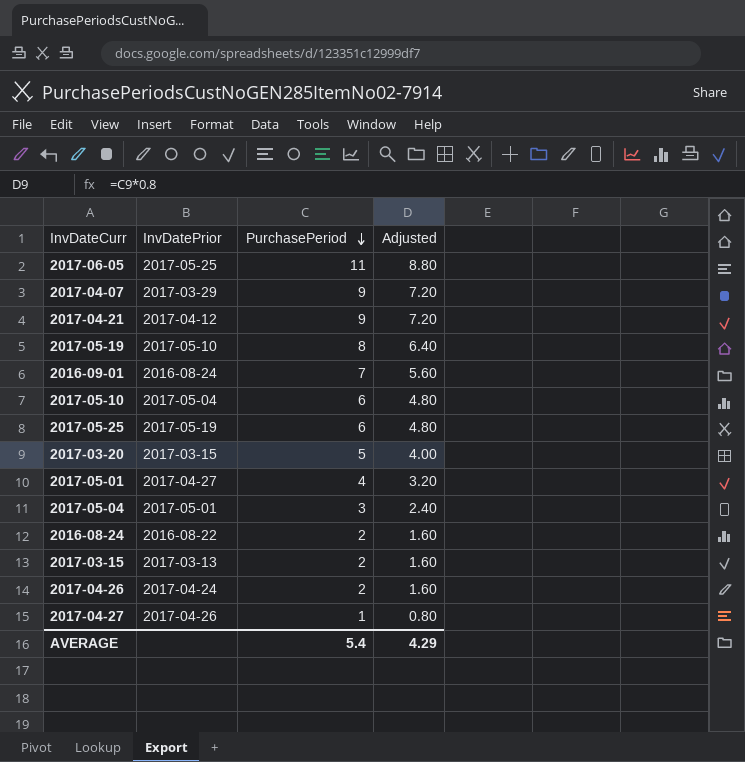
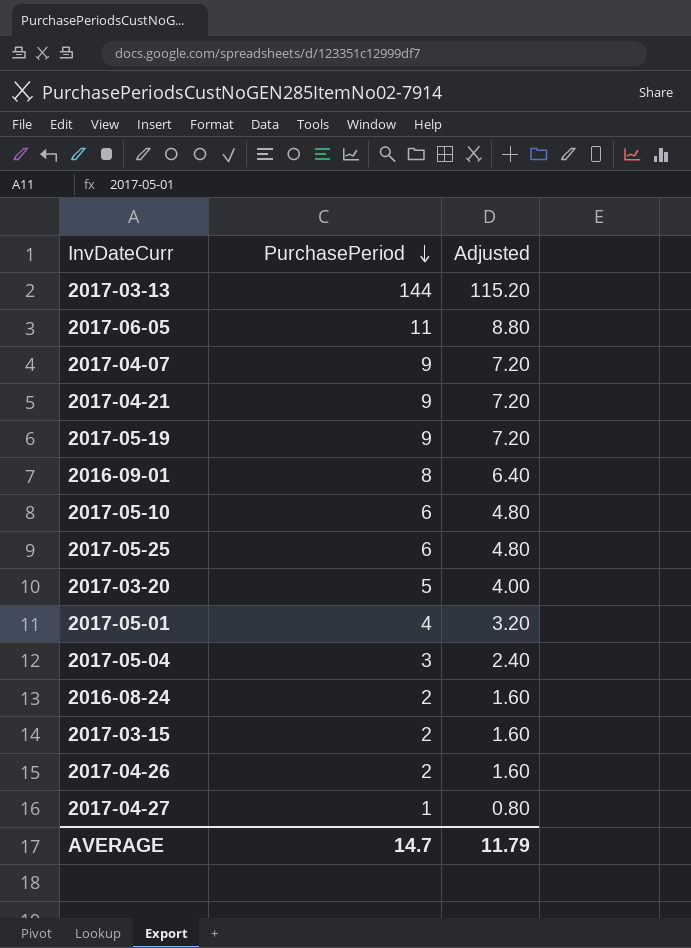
column InvDatePrior | position: 2 -> none
row 2017-03-13: none -> 144 | 115.20
2017-05-19 | PurchasePeriod: 8 -> 9
2017-05-19 | Adjusted: 6.40 -> 7.20
2016-09-01 | PurchasePeriod: 7 -> 8
2016-09-01 | Adjusted: 5.60 -> 6.40
AVERAGE | PurchasePeriod: 5.4 -> 14.7
AVERAGE | Adjusted: 4.29 -> 11.79

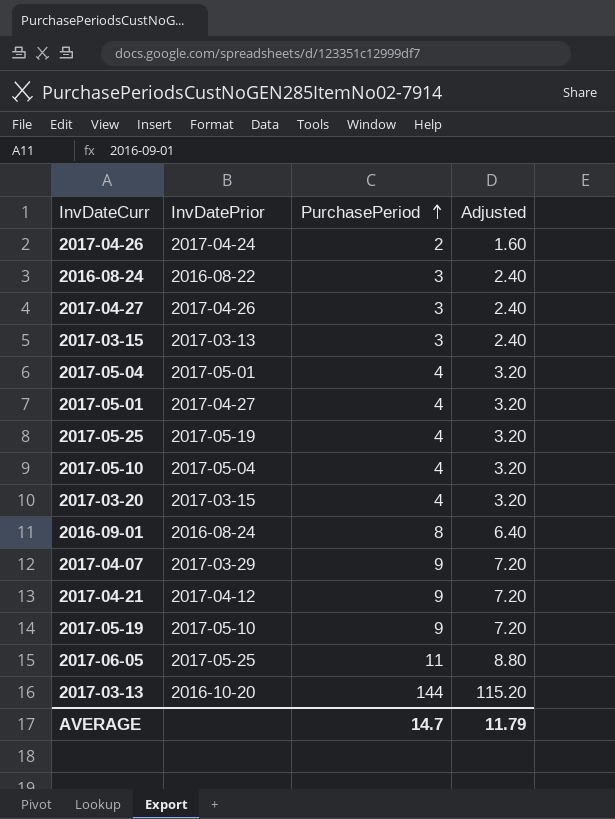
row order: PurchasePeriod descending -> PurchasePeriod ascending
column InvDatePrior | position: none -> 2
2016-08-24 | PurchasePeriod: 2 -> 3
2016-08-24 | Adjusted: 1.60 -> 2.40
2017-04-27 | PurchasePeriod: 1 -> 3
2017-04-27 | Adjusted: 0.80 -> 2.40
2017-03-15 | PurchasePeriod: 2 -> 3
2017-03-15 | Adjusted: 1.60 -> 2.40
2017-05-04 | PurchasePeriod: 3 -> 4
2017-05-04 | Adjusted: 2.40 -> 3.20
2017-05-25 | PurchasePeriod: 6 -> 4
2017-05-25 | Adjusted: 4.80 -> 3.20
2017-05-10 | PurchasePeriod: 6 -> 4
2017-05-10 | Adjusted: 4.80 -> 3.20
2017-03-20 | PurchasePeriod: 5 -> 4
2017-03-20 | Adjusted: 4.00 -> 3.20

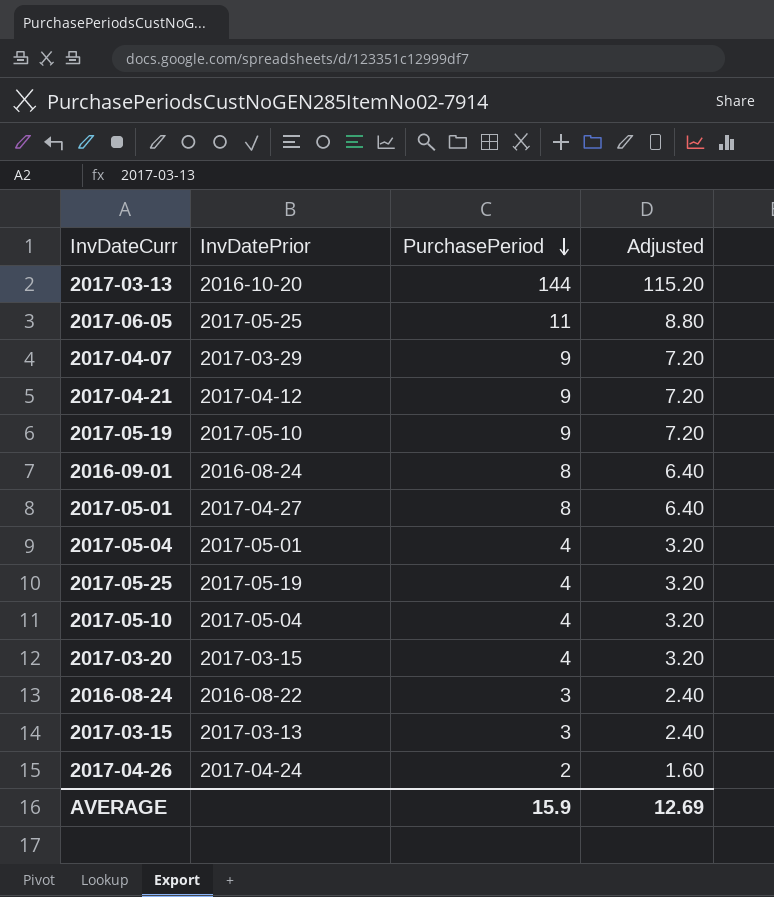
row order: PurchasePeriod ascending -> PurchasePeriod descending
row 2017-04-27: 2017-04-26 | 3 | 2.40 -> none
2017-05-01 | PurchasePeriod: 4 -> 8
2017-05-01 | Adjusted: 3.20 -> 6.40
AVERAGE | PurchasePeriod: 14.7 -> 15.9
AVERAGE | Adjusted: 11.79 -> 12.69

